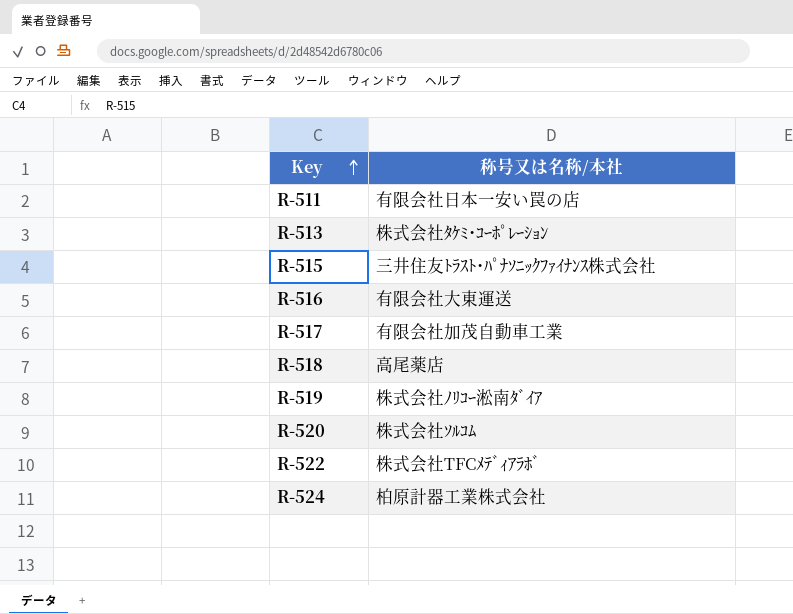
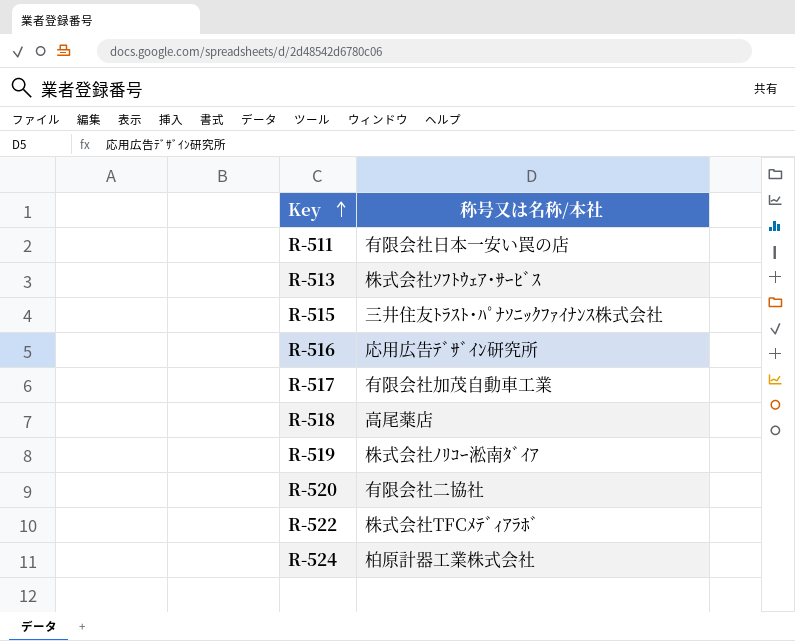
R-513 | 称号又は名称/本社: 株式会社ﾀｹﾐ･ｺｰﾎﾟﾚｰｼｮﾝ -> 株式会社ｿﾌﾄｳｪｱ･ｻｰﾋﾞｽ
R-516 | 称号又は名称/本社: 有限会社大東運送 -> 応用広告ﾃﾞｻﾞｲﾝ研究所
R-520 | 称号又は名称/本社: 株式会社ｿﾙｺﾑ -> 有限会社二協社

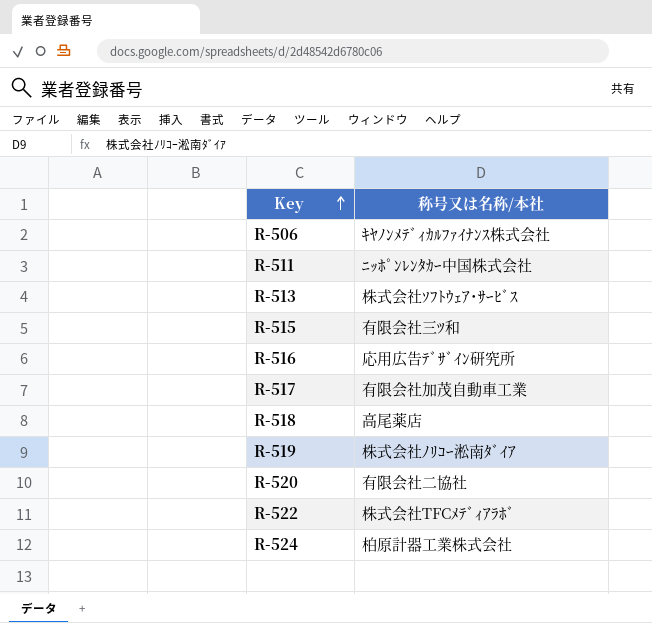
row R-506: none -> ｷﾔﾉﾝﾒﾃﾞｨｶﾙﾌｧｲﾅﾝｽ株式会社
R-511 | 称号又は名称/本社: 有限会社日本一安い罠の店 -> ﾆｯﾎﾟﾝﾚﾝﾀｶｰ中国株式会社
R-515 | 称号又は名称/本社: 三井住友ﾄﾗｽﾄ･ﾊﾟﾅｿﾆｯｸﾌｧｲﾅﾝｽ株式会社 -> 有限会社三ﾂ和

